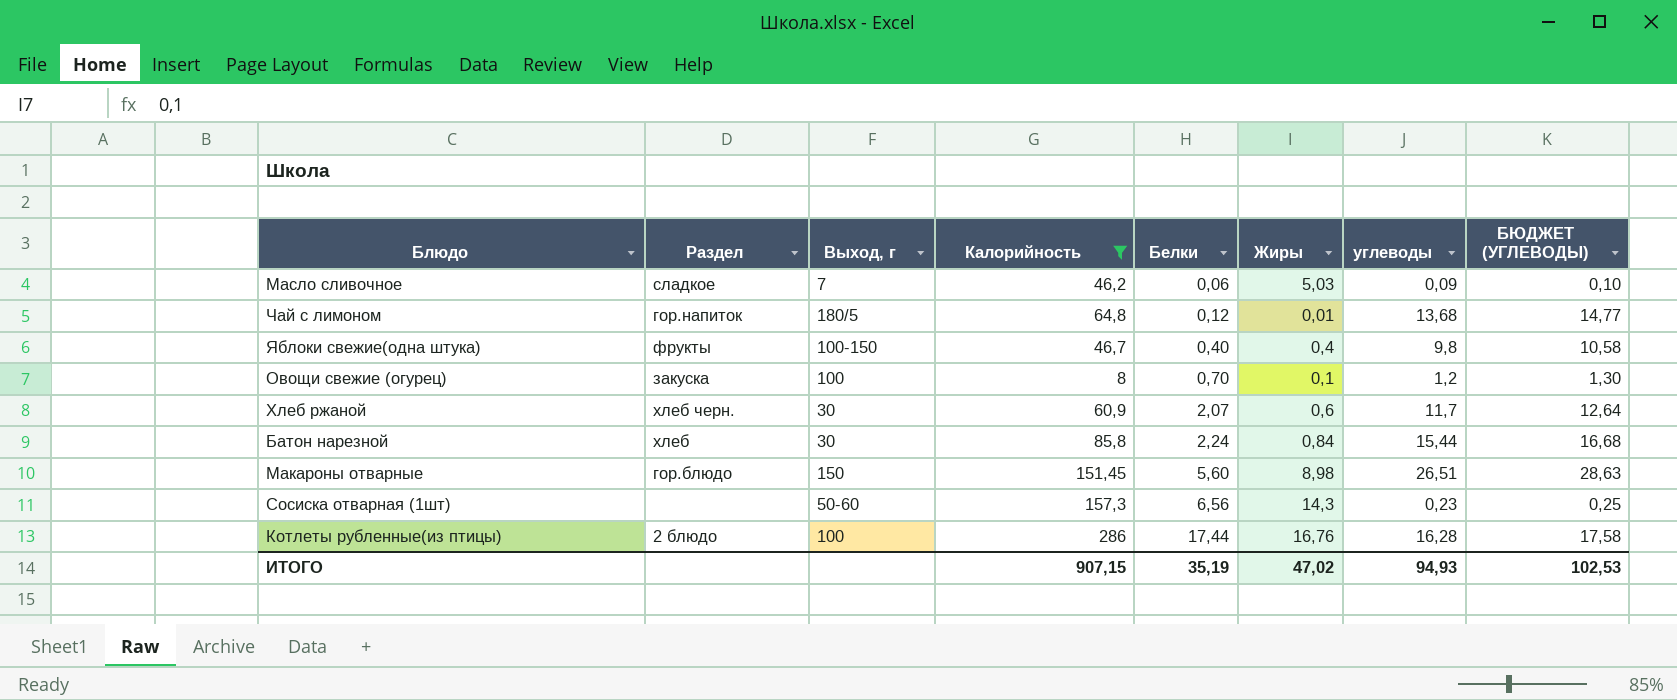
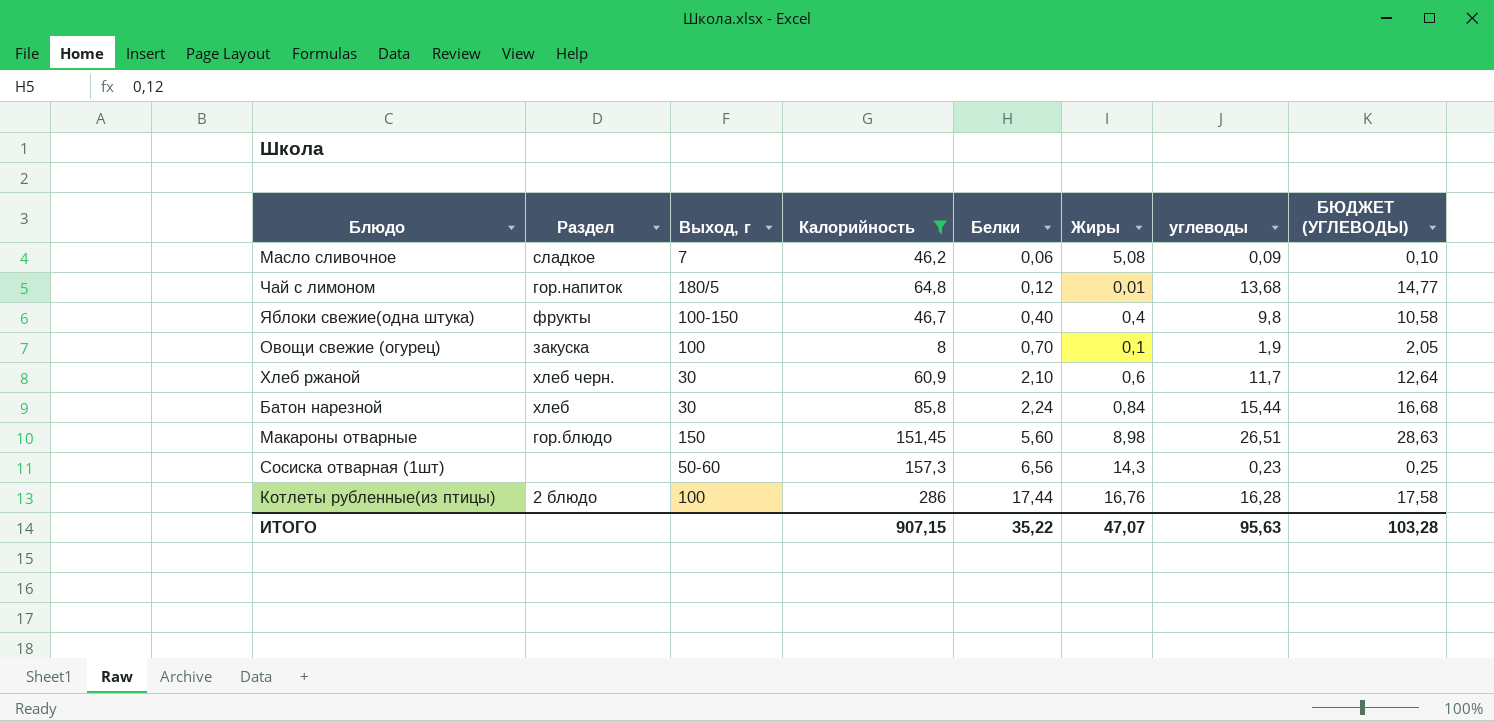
Масло сливочное | Жиры: 5,03 -> 5,08
Овощи свежие (огурец) | углеводы: 1,2 -> 1,9
Овощи свежие (огурец) | БЮДЖЕТ (УГЛЕВОДЫ): 1,30 -> 2,05
Хлеб ржаной | Белки: 2,07 -> 2,10
ИТОГО | Белки: 35,19 -> 35,22
ИТОГО | Жиры: 47,02 -> 47,07
ИТОГО | углеводы: 94,93 -> 95,63
ИТОГО | БЮДЖЕТ (УГЛЕВОДЫ): 102,53 -> 103,28

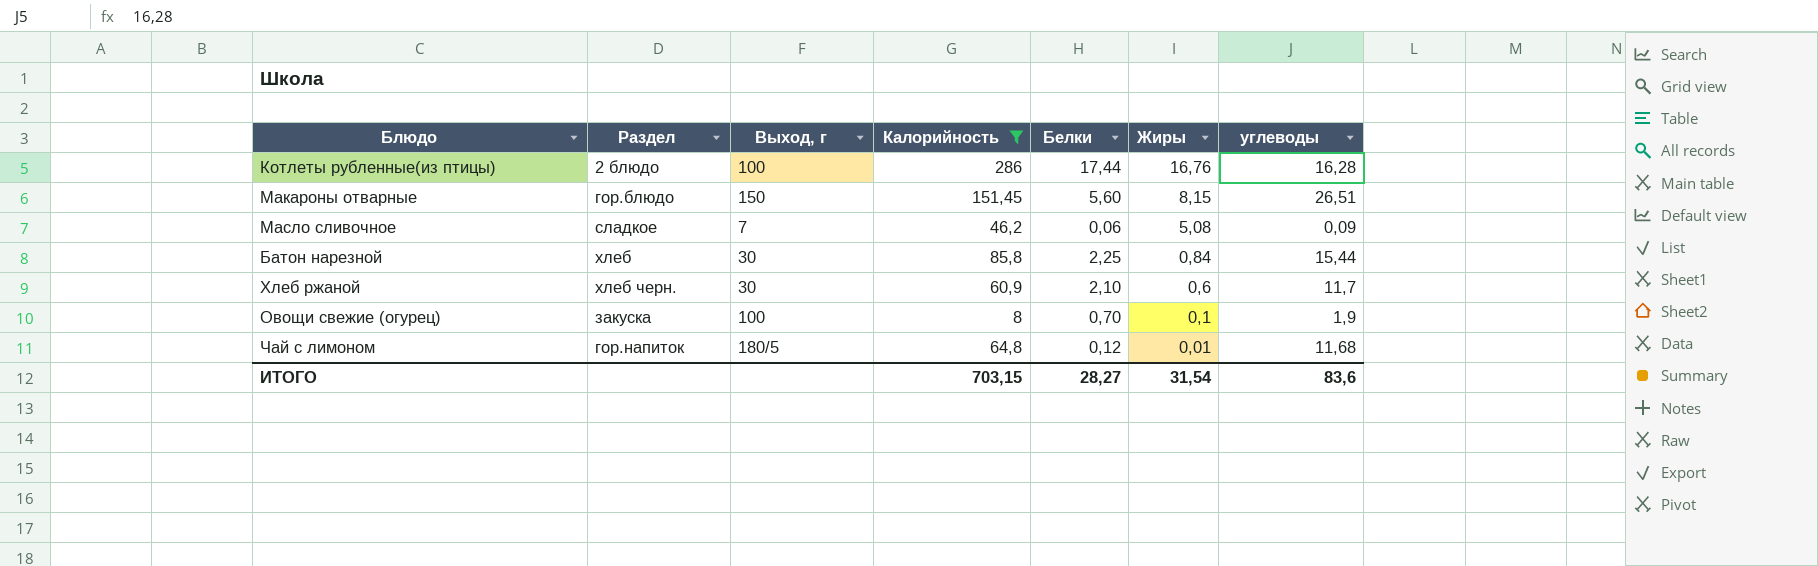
row order: Белки ascending -> Жиры descending
column БЮДЖЕТ (УГЛЕВОДЫ) | formula: [углеводы] * 1,08 -> none
row Яблоки свежие(одна штука): фрукты | 100-150 | 46,7 | 0,40 | 0,4 | 9,8 | 10,58 -> none
row Сосиска отварная (1шт): none | 50-60 | 157,3 | 6,56 | 14,3 | 0,23 | 0,25 -> none
Макароны отварные | Жиры: 8,98 -> 8,15
Батон нарезной | Белки: 2,24 -> 2,25
Чай с лимоном | углеводы: 13,68 -> 11,68
ИТОГО | Калорийность: 907,15 -> 703,15
ИТОГО | Белки: 35,22 -> 28,27
ИТОГО | Жиры: 47,07 -> 31,54
ИТОГО | углеводы: 95,63 -> 83,6

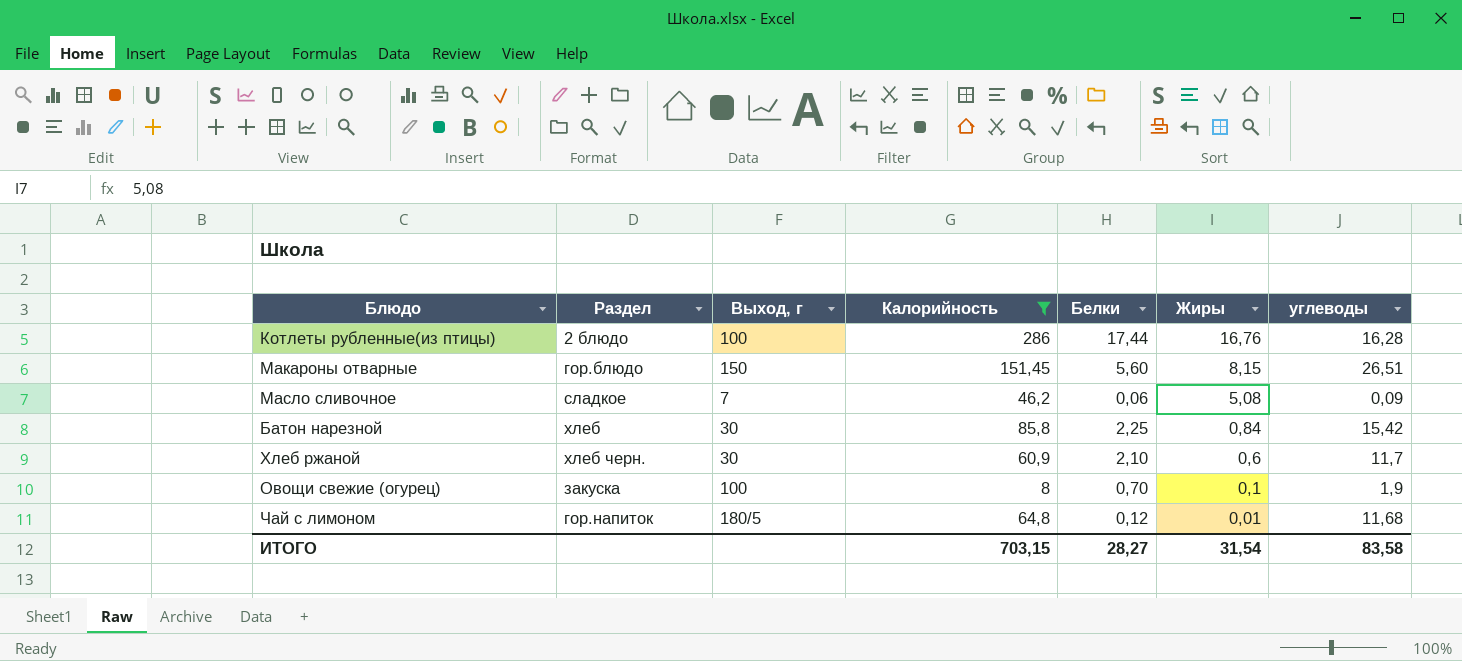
Батон нарезной | углеводы: 15,44 -> 15,42
ИТОГО | углеводы: 83,6 -> 83,58

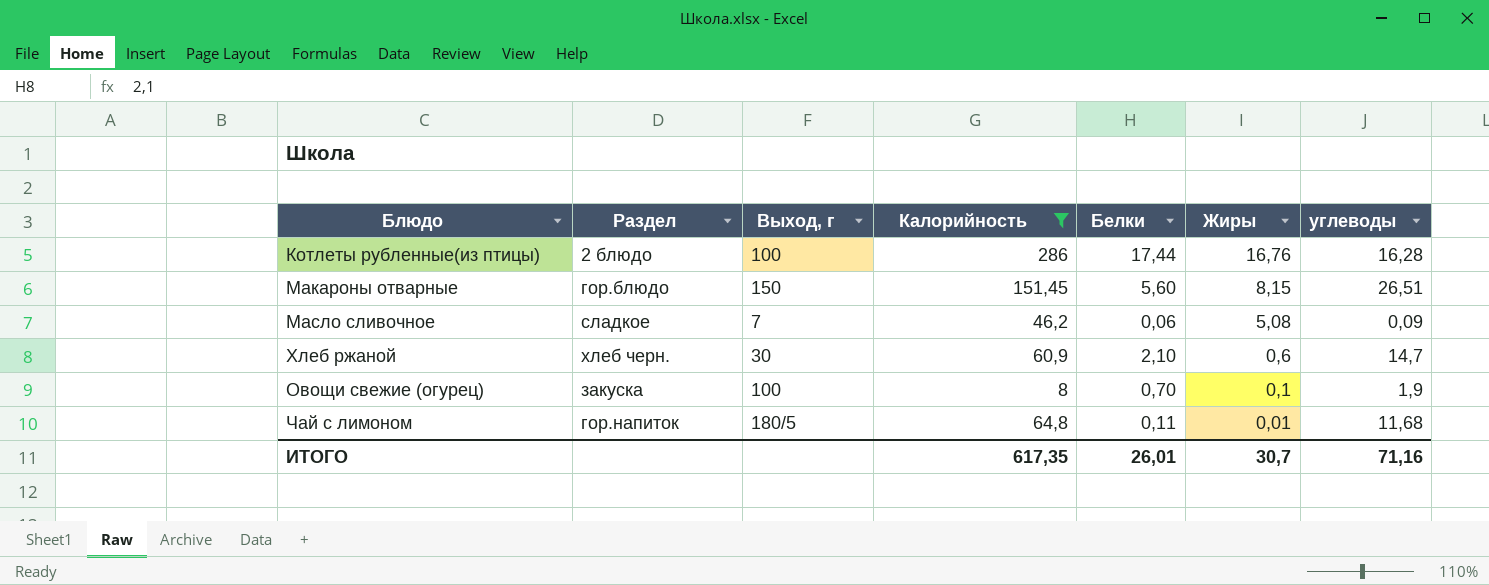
row Батон нарезной: хлеб | 30 | 85,8 | 2,25 | 0,84 | 15,42 -> none
Хлеб ржаной | углеводы: 11,7 -> 14,7
Чай с лимоном | Белки: 0,12 -> 0,11
ИТОГО | Калорийность: 703,15 -> 617,35
ИТОГО | Белки: 28,27 -> 26,01
ИТОГО | Жиры: 31,54 -> 30,7
ИТОГО | углеводы: 83,58 -> 71,16

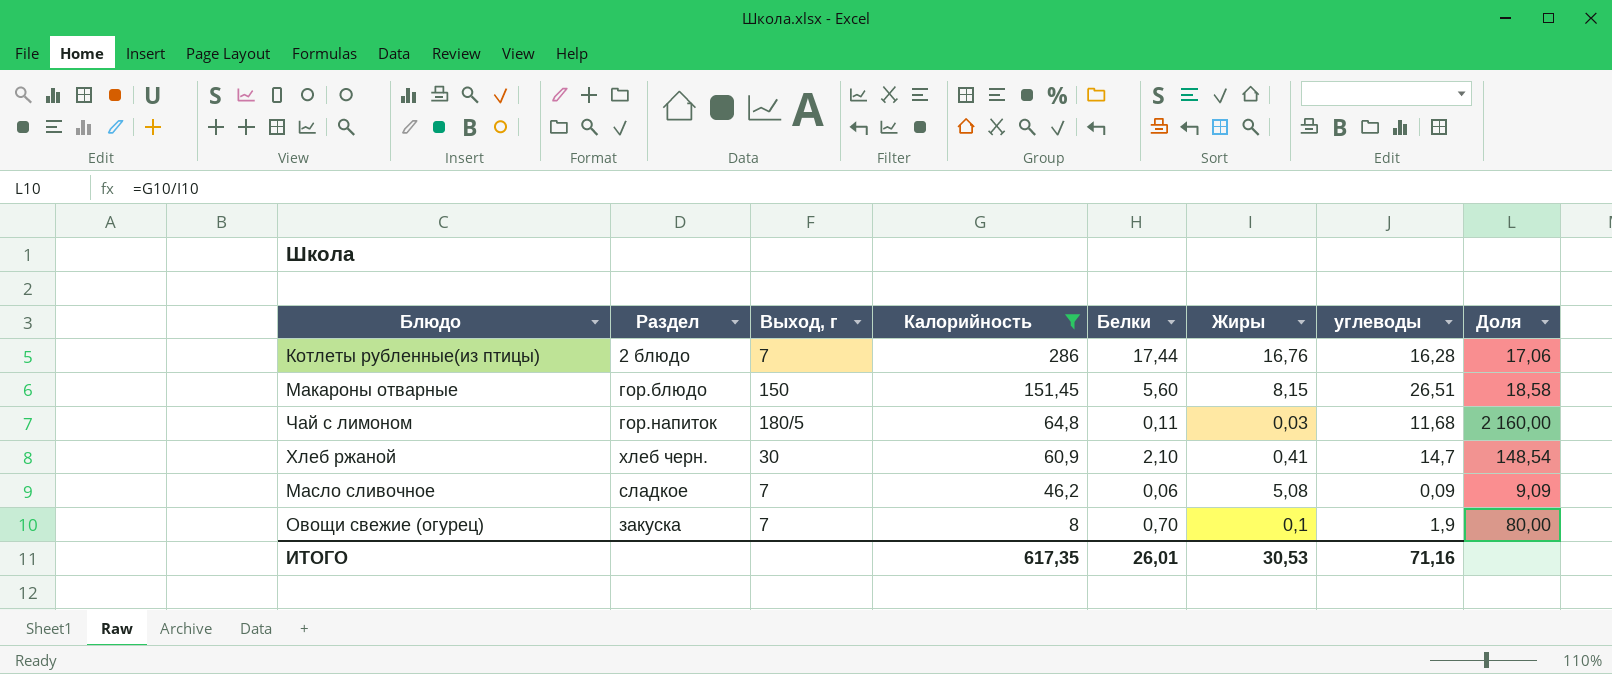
row order: Жиры descending -> Калорийность descending
column Доля | formula: none -> [Калорийность] / [Жиры]
Котлеты рубленные(из птицы) | Выход, г: 100 -> 7
Чай с лимоном | Жиры: 0,01 -> 0,03
Хлеб ржаной | Жиры: 0,6 -> 0,41
Овощи свежие (огурец) | Выход, г: 100 -> 7
ИТОГО | Жиры: 30,7 -> 30,53

